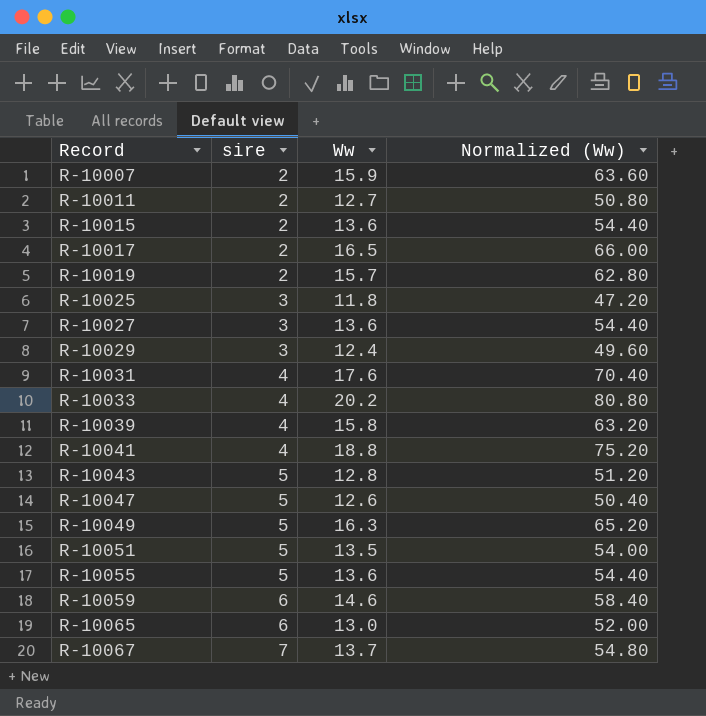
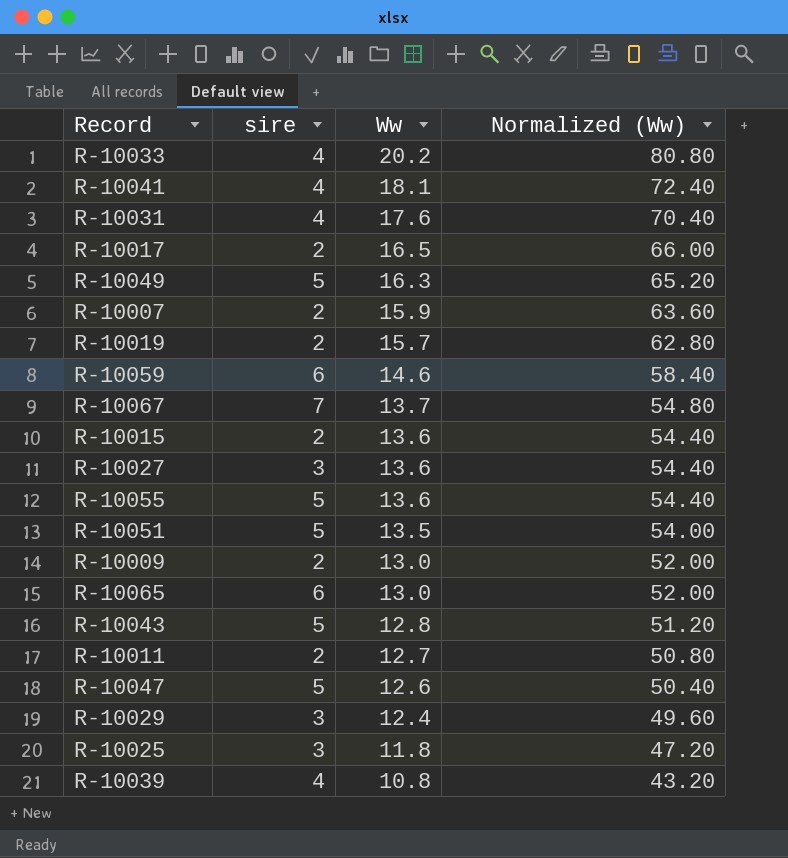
row order: Record ascending -> Ww descending
R-10041 | Ww: 18.8 -> 18.1
R-10041 | Normalized (Ww): 75.20 -> 72.40
row R-10009: none -> 2 | 13.0 | 52.00
R-10039 | Ww: 15.8 -> 10.8
R-10039 | Normalized (Ww): 63.20 -> 43.20

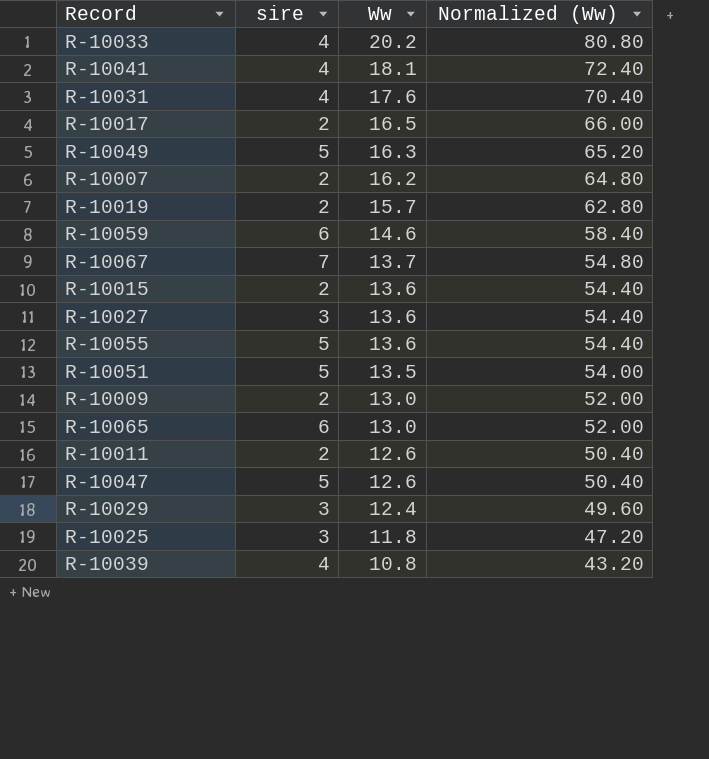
row R-10043: 5 | 12.8 | 51.20 -> none
R-10007 | Ww: 15.9 -> 16.2
R-10007 | Normalized (Ww): 63.60 -> 64.80
R-10011 | Ww: 12.7 -> 12.6
R-10011 | Normalized (Ww): 50.80 -> 50.40

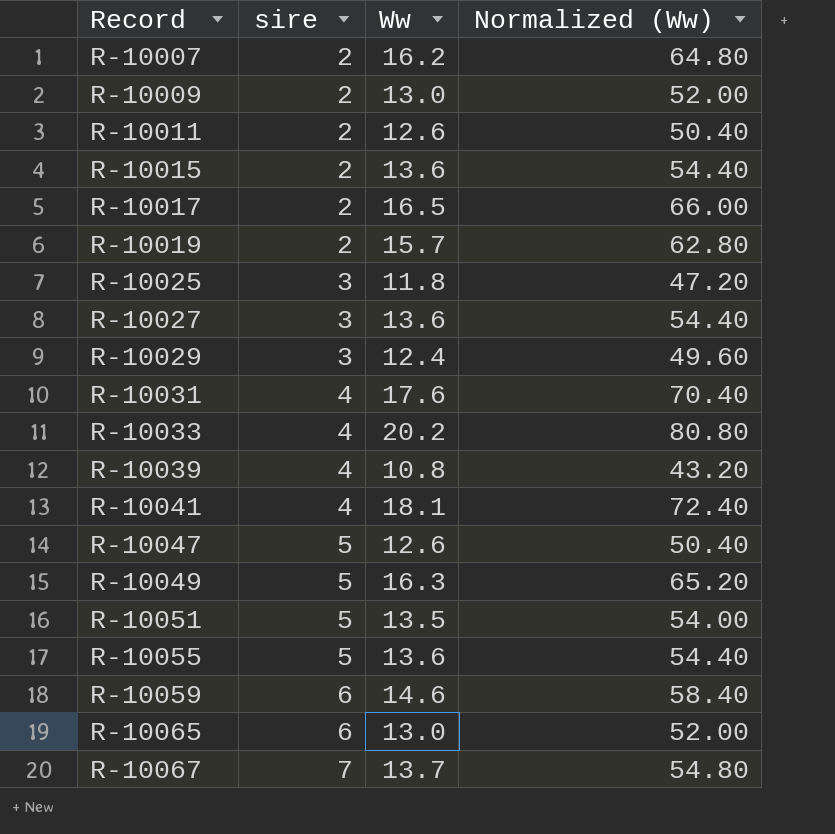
row order: Ww descending -> Record ascending

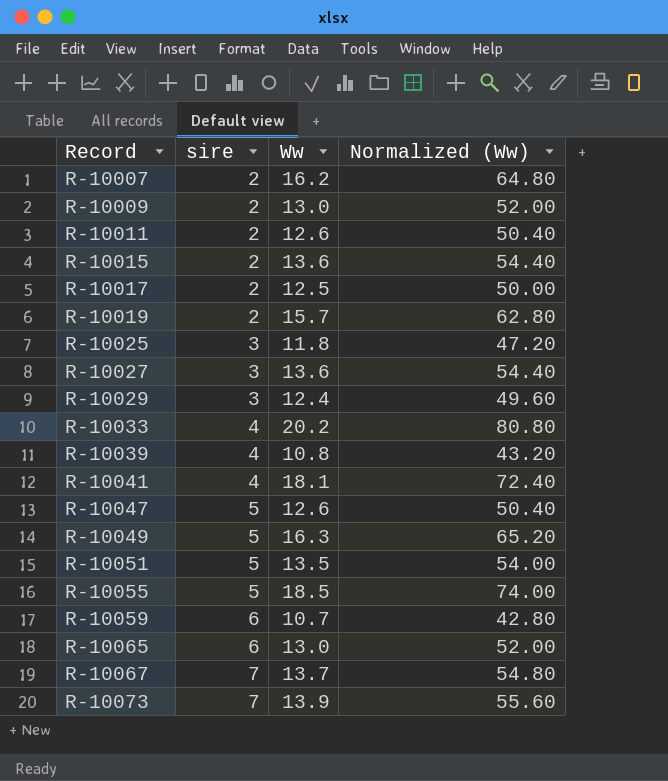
row R-10031: 4 | 17.6 | 70.40 -> none
R-10017 | Ww: 16.5 -> 12.5
R-10017 | Normalized (Ww): 66.00 -> 50.00
R-10055 | Ww: 13.6 -> 18.5
R-10055 | Normalized (Ww): 54.40 -> 74.00
R-10059 | Ww: 14.6 -> 10.7
R-10059 | Normalized (Ww): 58.40 -> 42.80
row R-10073: none -> 7 | 13.9 | 55.60

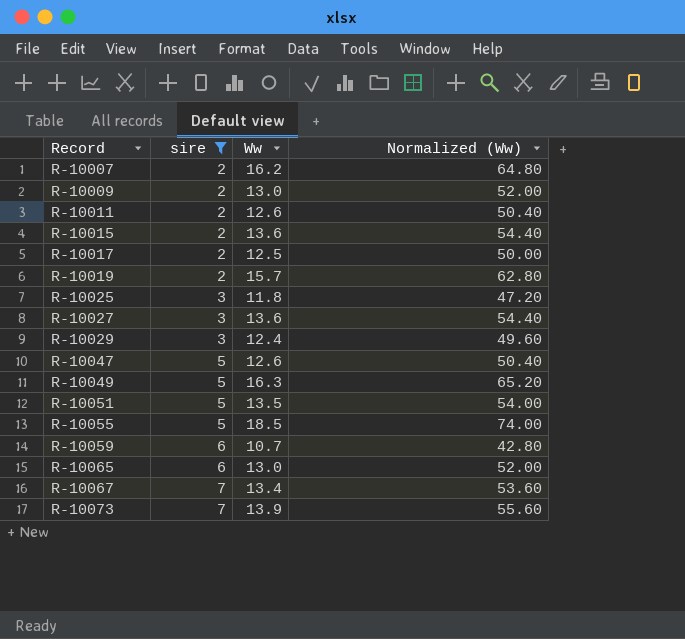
filter: none -> sire != 4
R-10067 | Ww: 13.7 -> 13.4
R-10067 | Normalized (Ww): 54.80 -> 53.60

